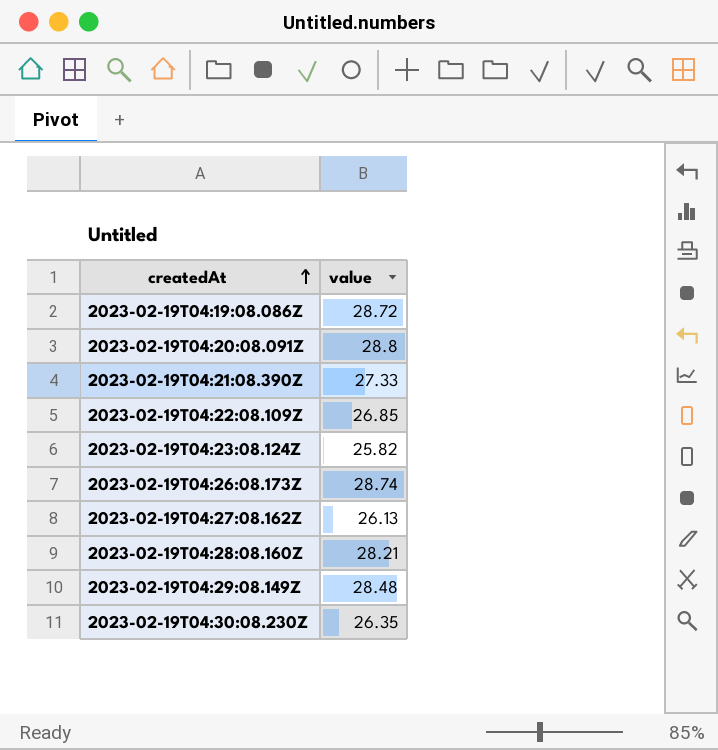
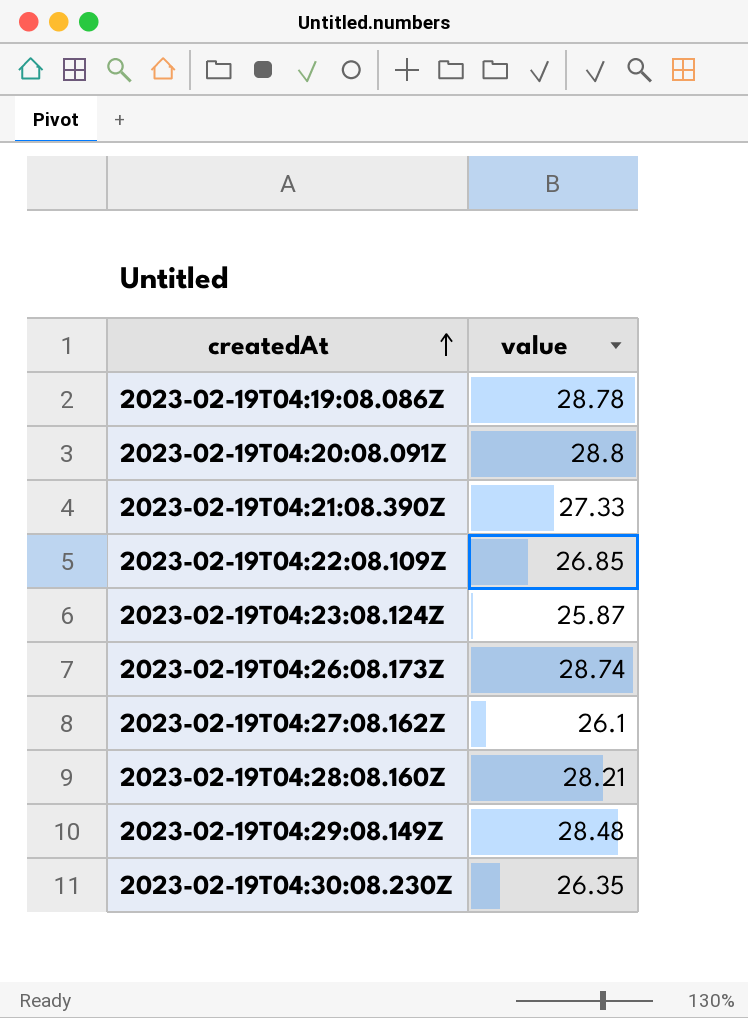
2023-02-19T04:19:08.086Z | value: 28.72 -> 28.78
2023-02-19T04:23:08.124Z | value: 25.82 -> 25.87
2023-02-19T04:27:08.162Z | value: 26.13 -> 26.1

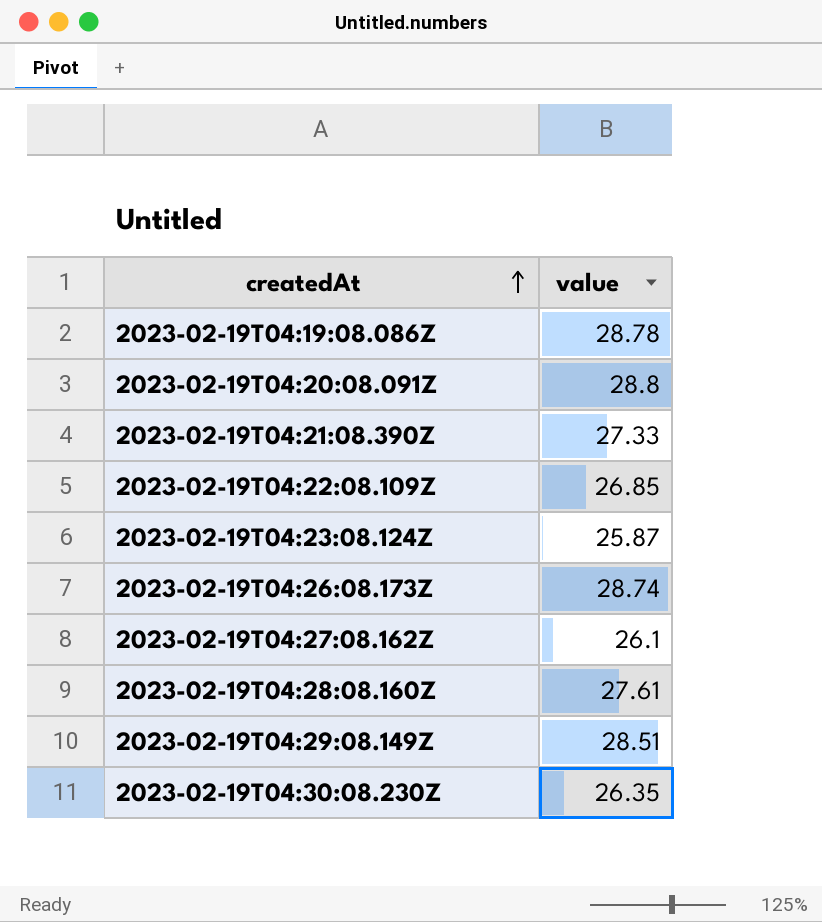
2023-02-19T04:28:08.160Z | value: 28.21 -> 27.61
2023-02-19T04:29:08.149Z | value: 28.48 -> 28.51

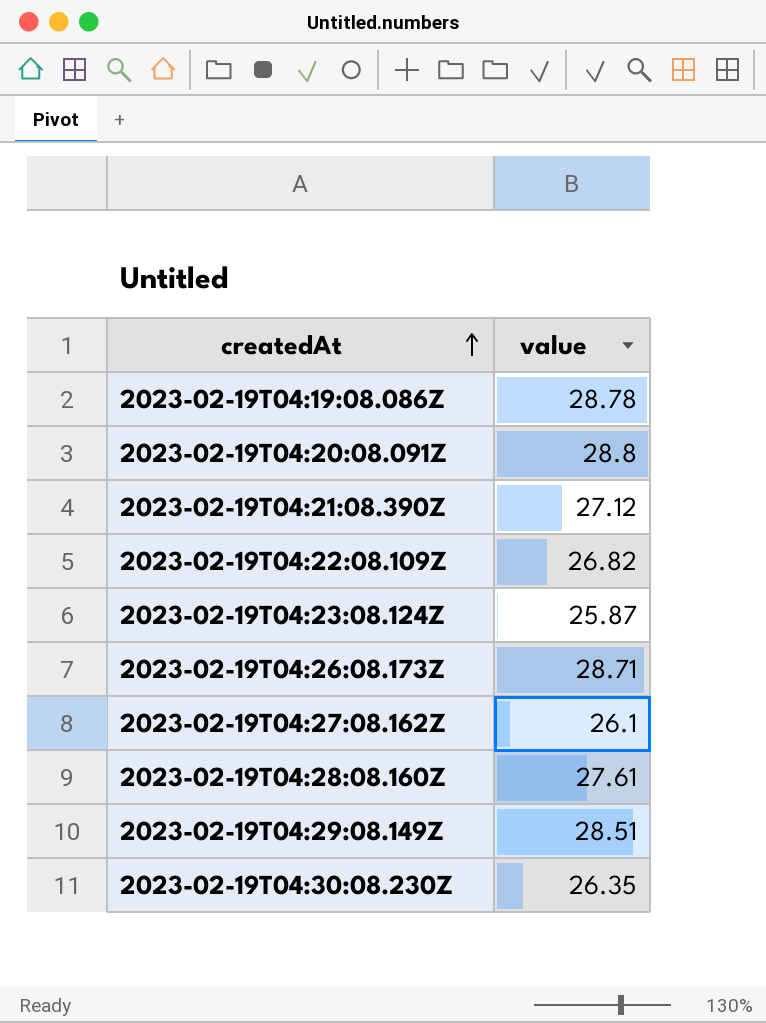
2023-02-19T04:21:08.390Z | value: 27.33 -> 27.12
2023-02-19T04:22:08.109Z | value: 26.85 -> 26.82
2023-02-19T04:26:08.173Z | value: 28.74 -> 28.71

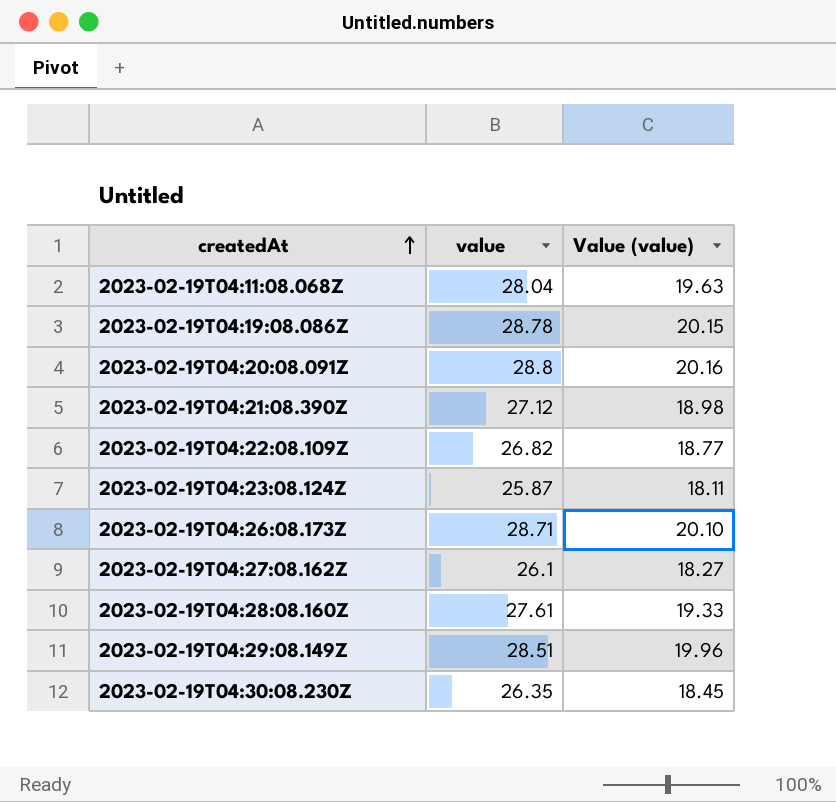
column Value (value) | formula: none -> [value] * 0.7
row 2023-02-19T04:11:08.068Z: none -> 28.04 | 19.63

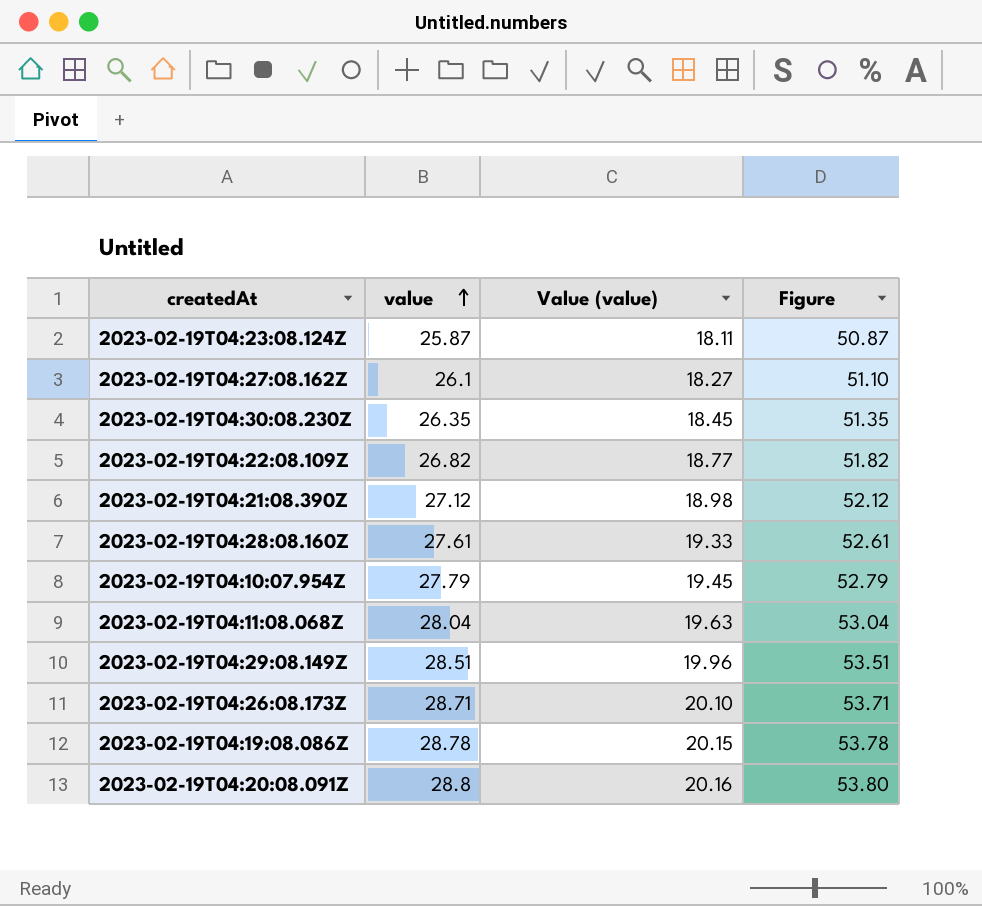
row order: createdAt ascending -> value ascending
column Figure | formula: none -> [value] + 25
row 2023-02-19T04:10:07.954Z: none -> 27.79 | 19.45 | 52.79

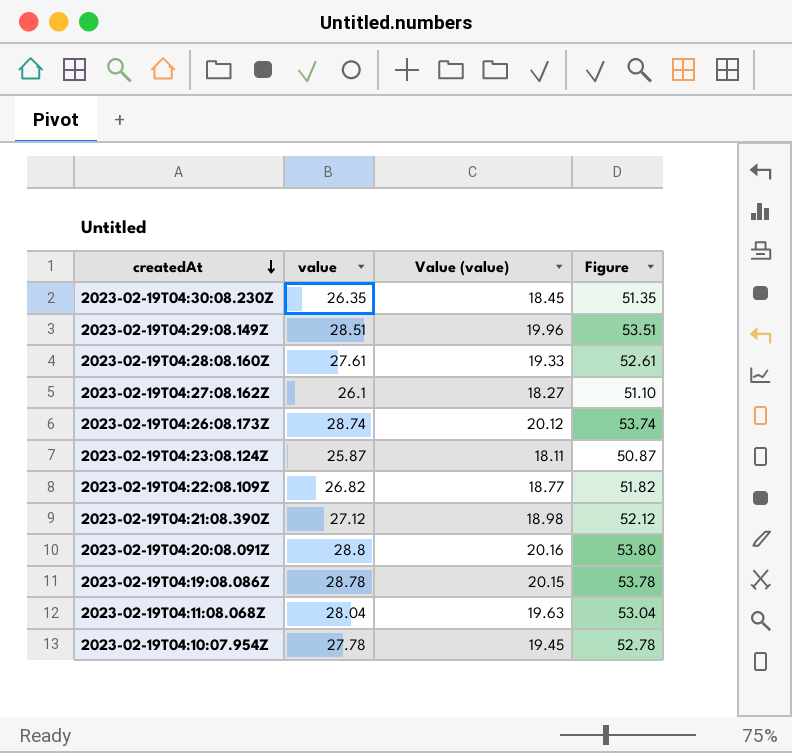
row order: value ascending -> createdAt descending
2023-02-19T04:26:08.173Z | value: 28.71 -> 28.74
2023-02-19T04:26:08.173Z | Value (value): 20.10 -> 20.12
2023-02-19T04:26:08.173Z | Figure: 53.71 -> 53.74
2023-02-19T04:10:07.954Z | value: 27.79 -> 27.78
2023-02-19T04:10:07.954Z | Figure: 52.79 -> 52.78

